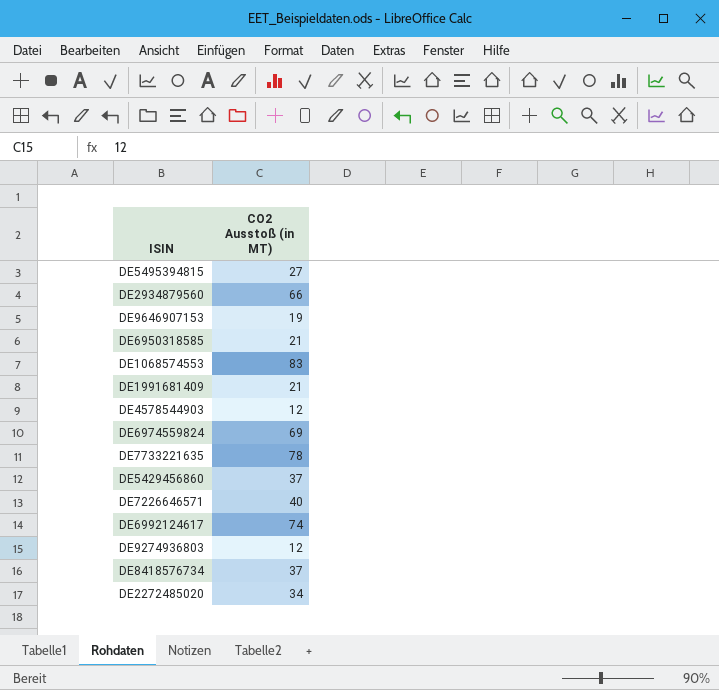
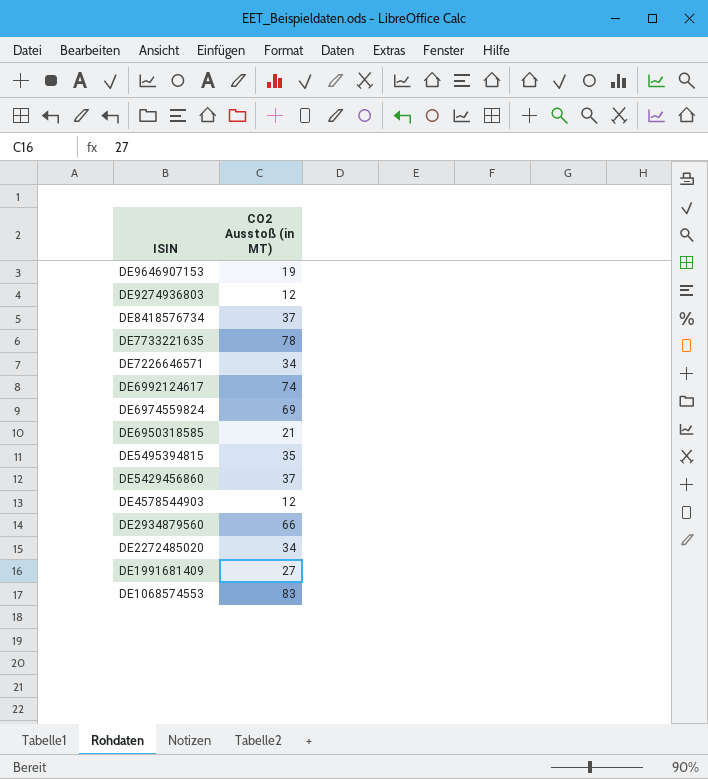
row order: none -> ISIN descending
DE7226646571 | CO2 Ausstoß (in MT): 40 -> 34
DE5495394815 | CO2 Ausstoß (in MT): 27 -> 35
DE1991681409 | CO2 Ausstoß (in MT): 21 -> 27

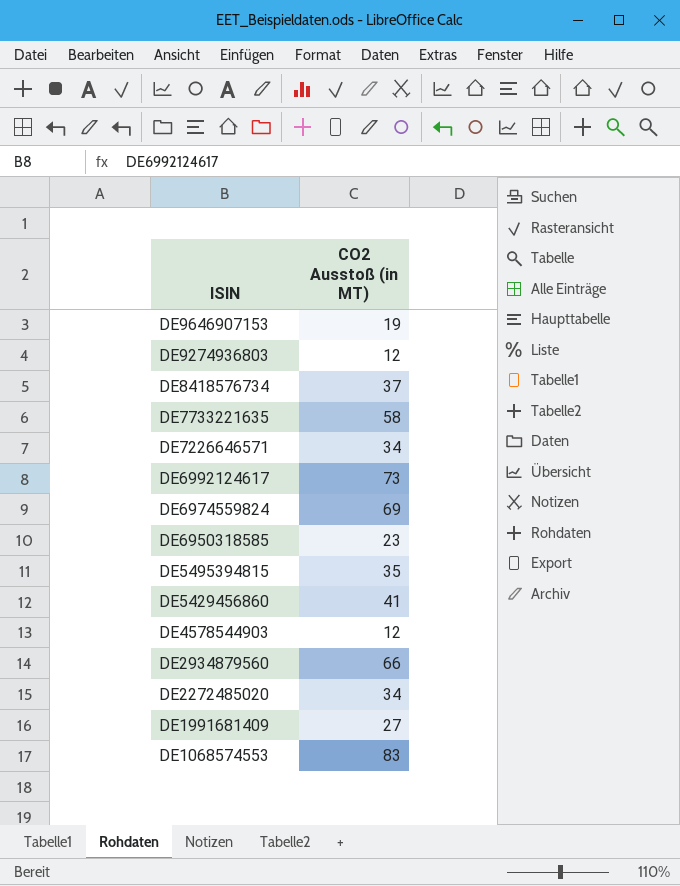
DE7733221635 | CO2 Ausstoß (in MT): 78 -> 58
DE6992124617 | CO2 Ausstoß (in MT): 74 -> 73
DE6950318585 | CO2 Ausstoß (in MT): 21 -> 23
DE5429456860 | CO2 Ausstoß (in MT): 37 -> 41

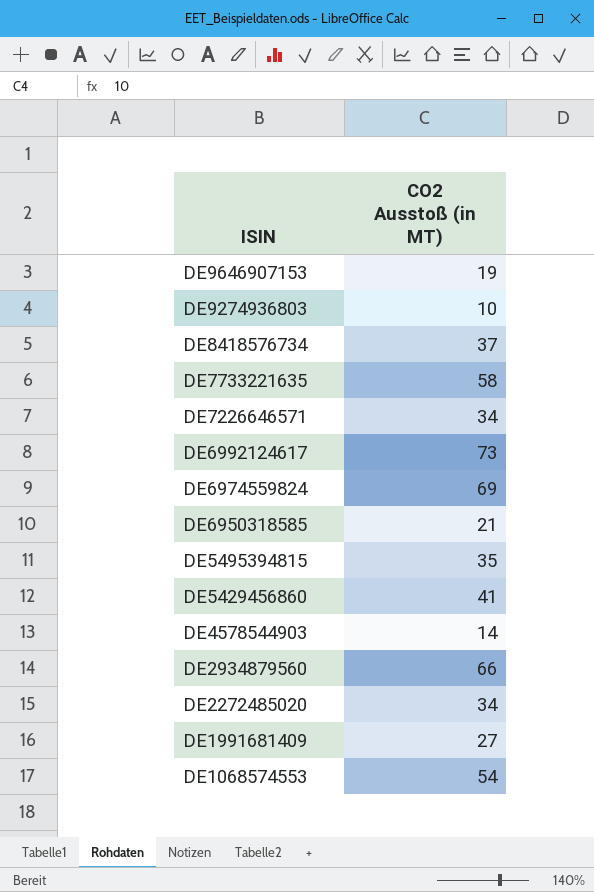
DE9274936803 | CO2 Ausstoß (in MT): 12 -> 10
DE6950318585 | CO2 Ausstoß (in MT): 23 -> 21
DE4578544903 | CO2 Ausstoß (in MT): 12 -> 14
DE1068574553 | CO2 Ausstoß (in MT): 83 -> 54

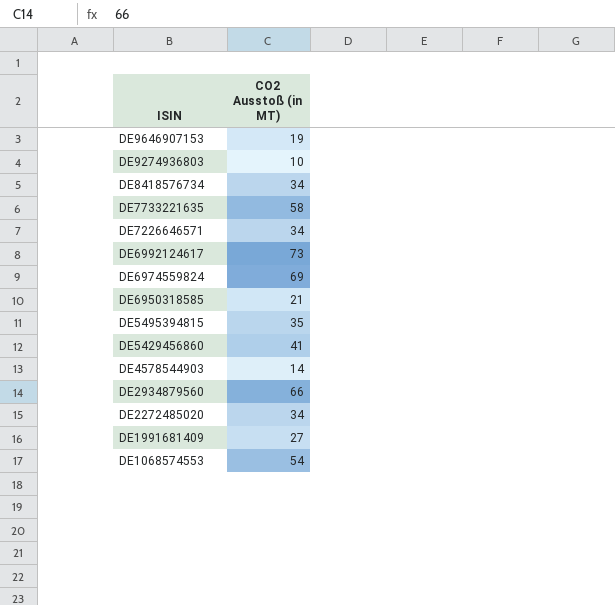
DE8418576734 | CO2 Ausstoß (in MT): 37 -> 34

